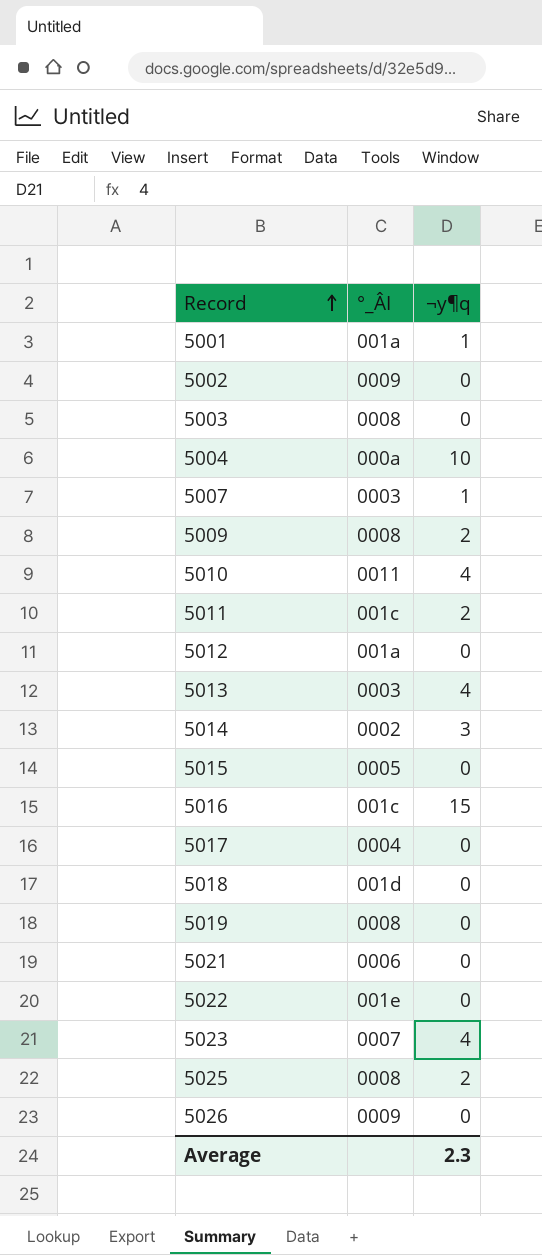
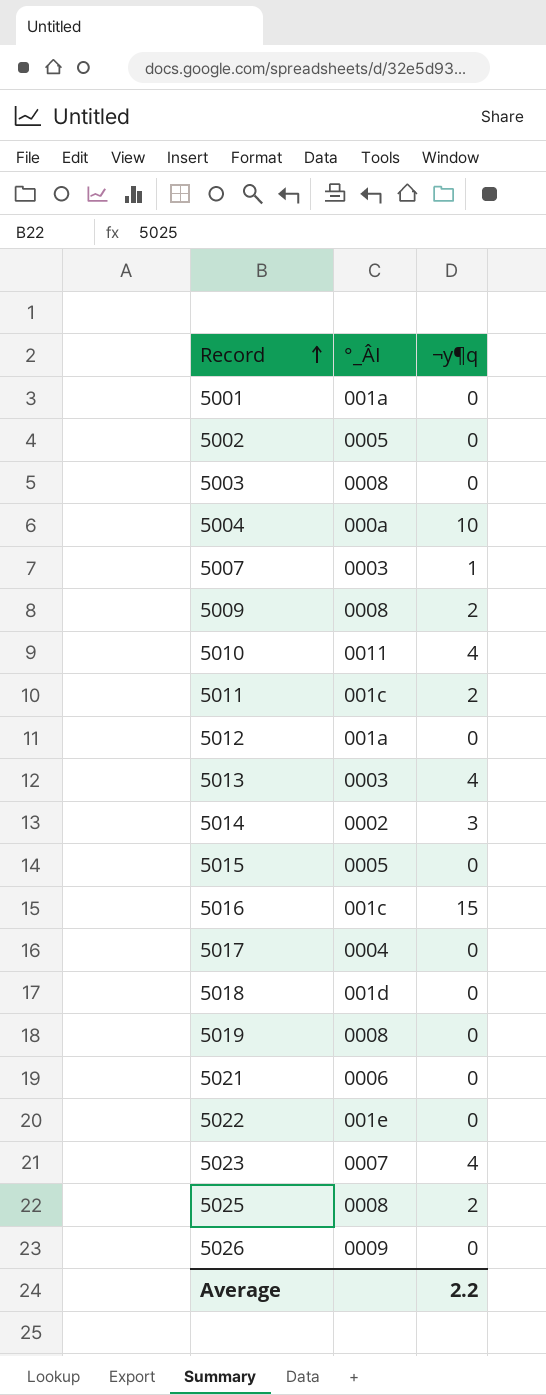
5001 | ¬y¶q: 1 -> 0
5002 | °_ÂI: 0009 -> 0005
Average | ¬y¶q: 2.3 -> 2.2

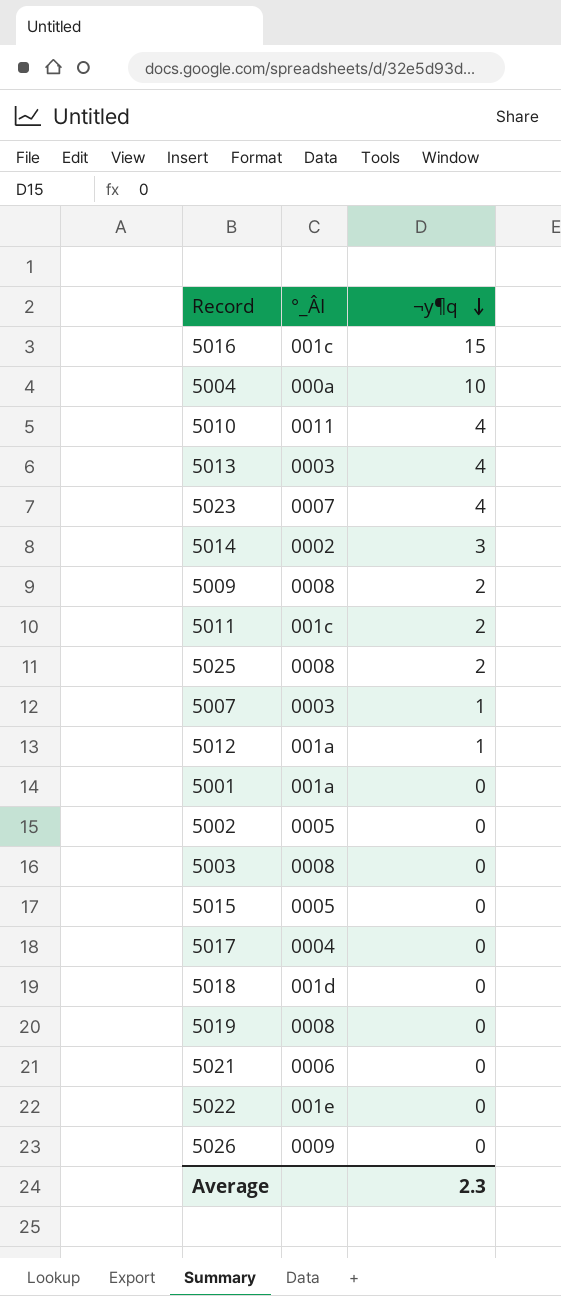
row order: Record ascending -> ¬y¶q descending
5012 | ¬y¶q: 0 -> 1
Average | ¬y¶q: 2.2 -> 2.3

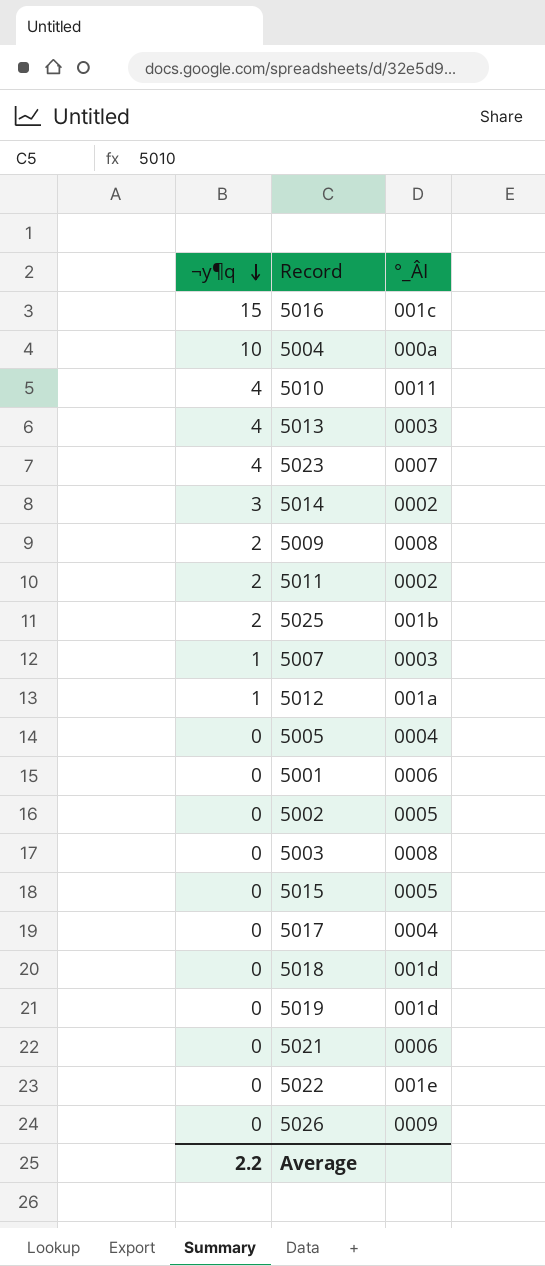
column ¬y¶q | position: 3 -> 1
5011 | °_ÂI: 001c -> 0002
5025 | °_ÂI: 0008 -> 001b
row 5005: none -> 0 | 0004
5001 | °_ÂI: 001a -> 0006
5019 | °_ÂI: 0008 -> 001d
Average | ¬y¶q: 2.3 -> 2.2

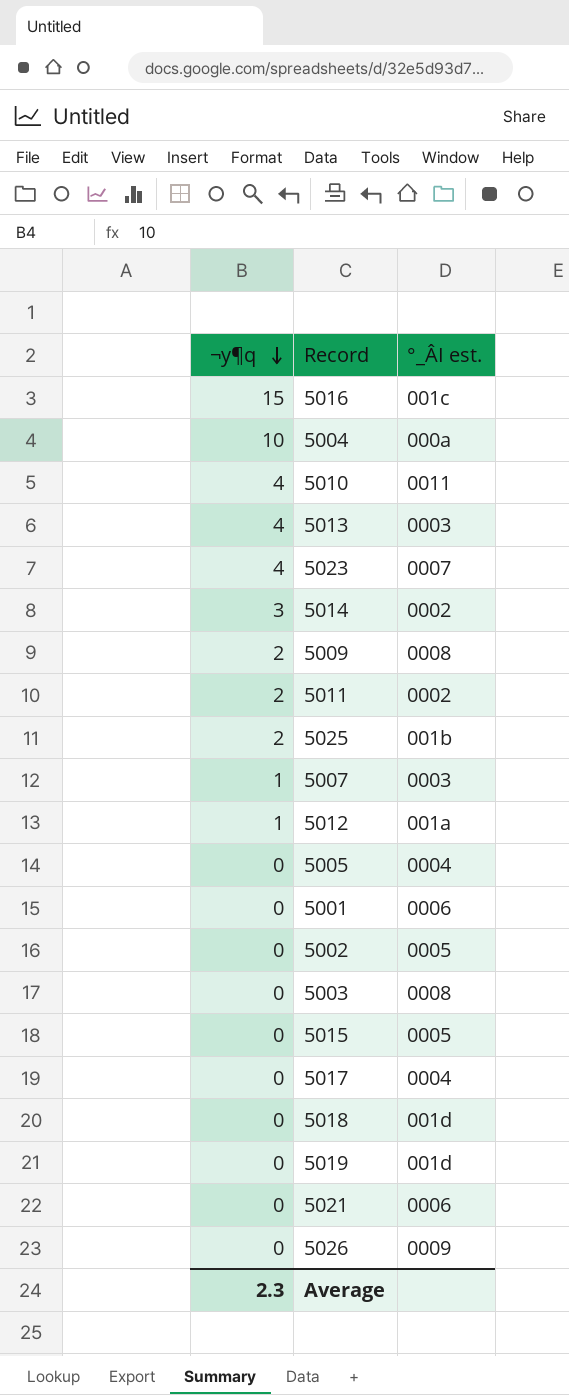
column name: °_ÂI -> °_ÂI est.
row 5022: 0 | 001e -> none
Average | ¬y¶q: 2.2 -> 2.3

